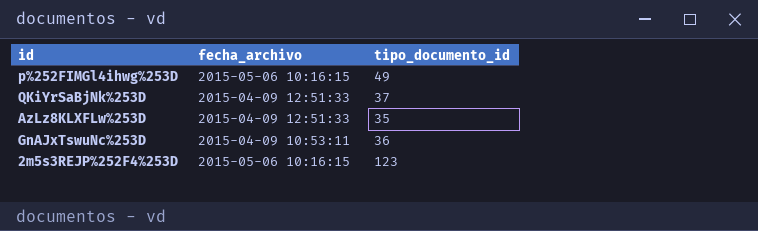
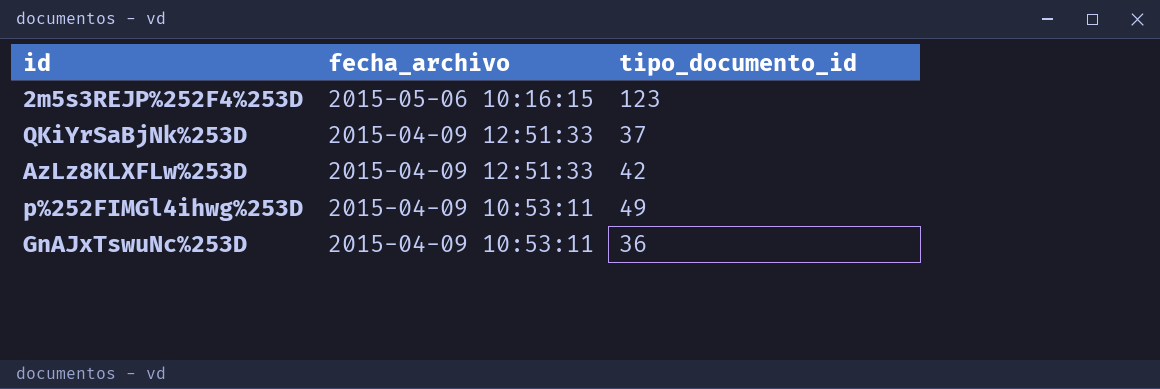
row order: none -> fecha_archivo descending
AzLz8KLXFLw%253D | tipo_documento_id: 35 -> 42
p%252FIMGl4ihwg%253D | fecha_archivo: 2015-05-06 10:16:15 -> 2015-04-09 10:53:11

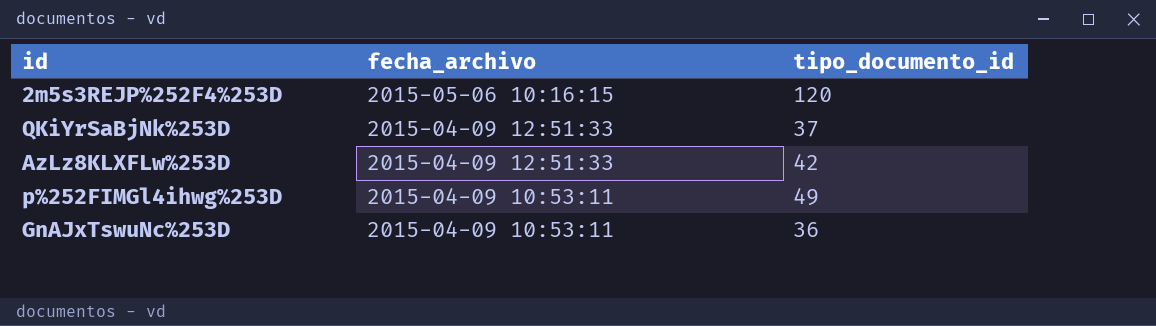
2m5s3REJP%252F4%253D | tipo_documento_id: 123 -> 120

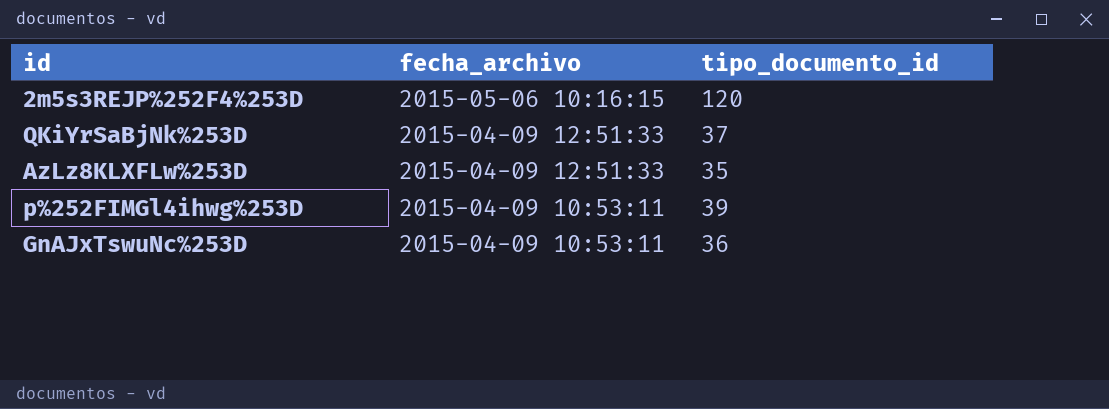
AzLz8KLXFLw%253D | tipo_documento_id: 42 -> 35
p%252FIMGl4ihwg%253D | tipo_documento_id: 49 -> 39

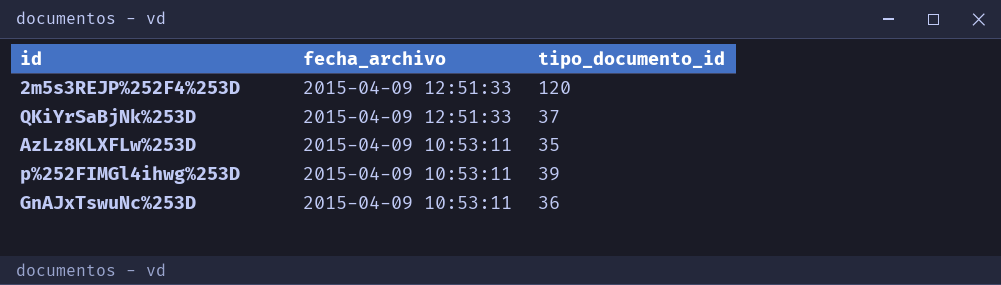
2m5s3REJP%252F4%253D | fecha_archivo: 2015-05-06 10:16:15 -> 2015-04-09 12:51:33
AzLz8KLXFLw%253D | fecha_archivo: 2015-04-09 12:51:33 -> 2015-04-09 10:53:11

